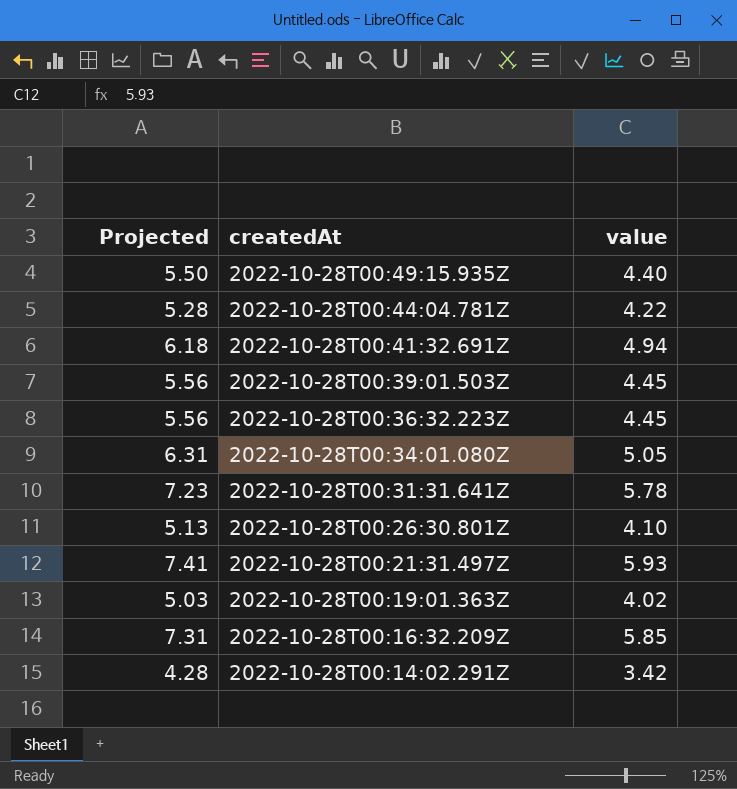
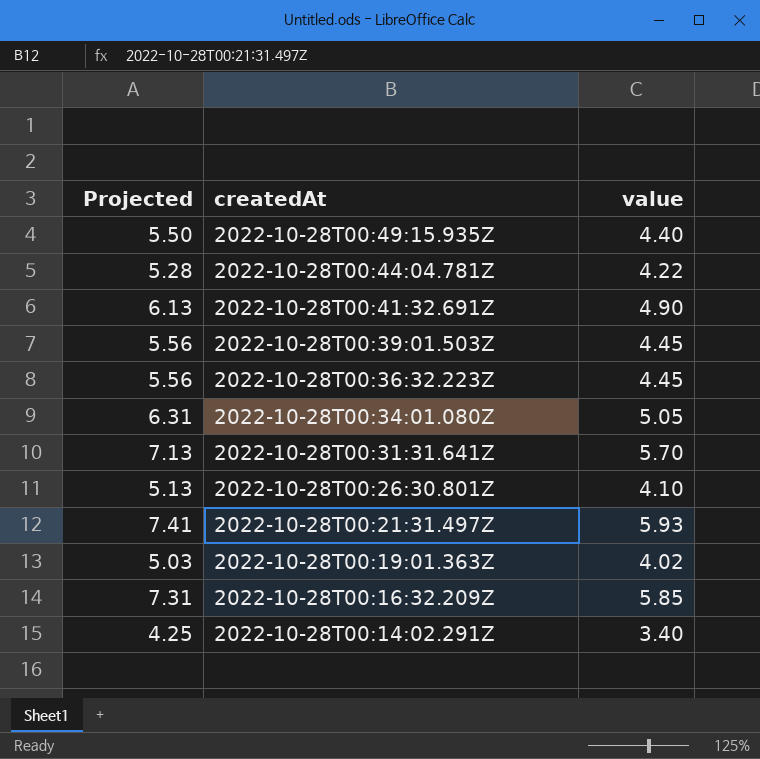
2022-10-28T00:41:32.691Z | Projected: 6.18 -> 6.13
2022-10-28T00:41:32.691Z | value: 4.94 -> 4.90
2022-10-28T00:31:31.641Z | Projected: 7.23 -> 7.13
2022-10-28T00:31:31.641Z | value: 5.78 -> 5.70
2022-10-28T00:14:02.291Z | Projected: 4.28 -> 4.25
2022-10-28T00:14:02.291Z | value: 3.42 -> 3.40

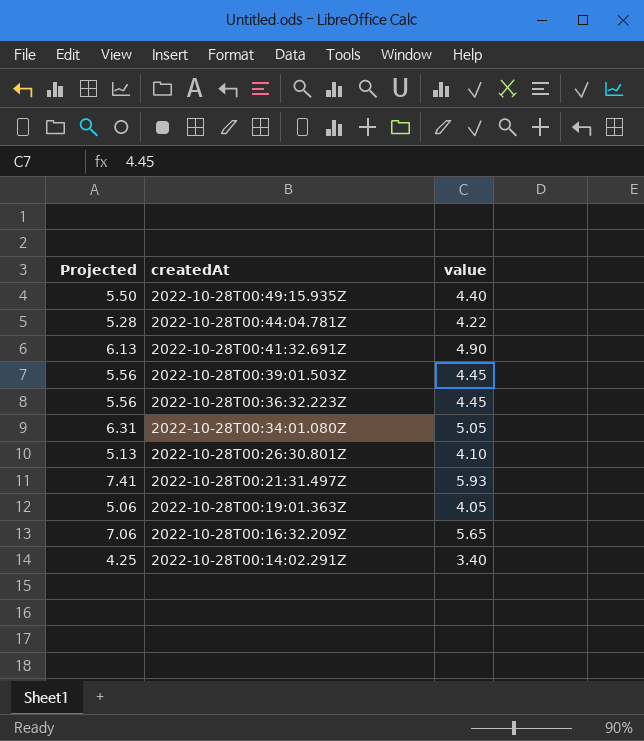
row 2022-10-28T00:31:31.641Z: 7.13 | 5.70 -> none
2022-10-28T00:19:01.363Z | Projected: 5.03 -> 5.06
2022-10-28T00:19:01.363Z | value: 4.02 -> 4.05
2022-10-28T00:16:32.209Z | Projected: 7.31 -> 7.06
2022-10-28T00:16:32.209Z | value: 5.85 -> 5.65

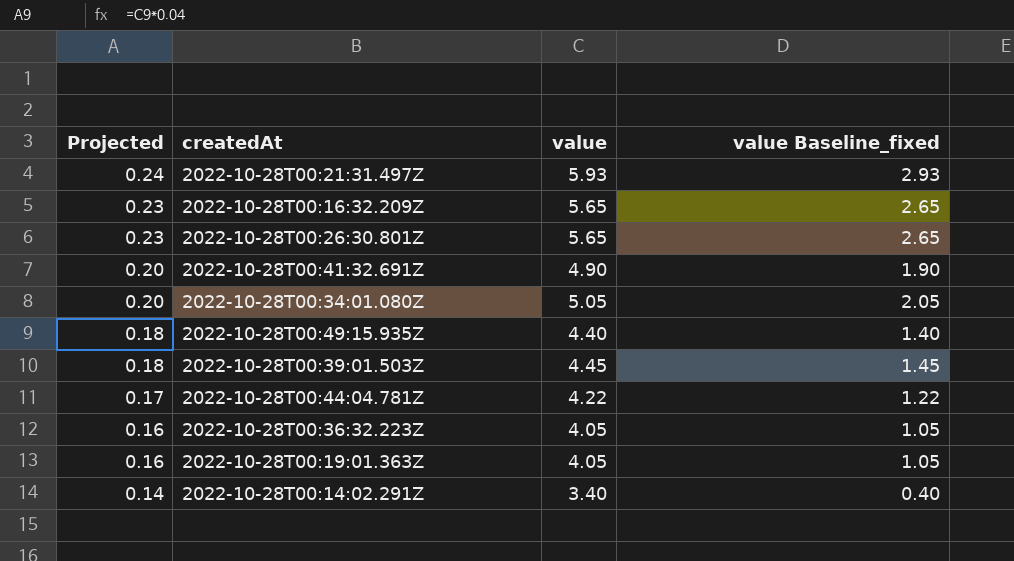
row order: createdAt descending -> Projected descending
column Projected | formula: [value] * 1.25 -> [value] * 0.04
column value Baseline_fixed | formula: none -> [value] - 3
2022-10-28T00:26:30.801Z | value: 4.10 -> 5.65
2022-10-28T00:36:32.223Z | value: 4.45 -> 4.05

